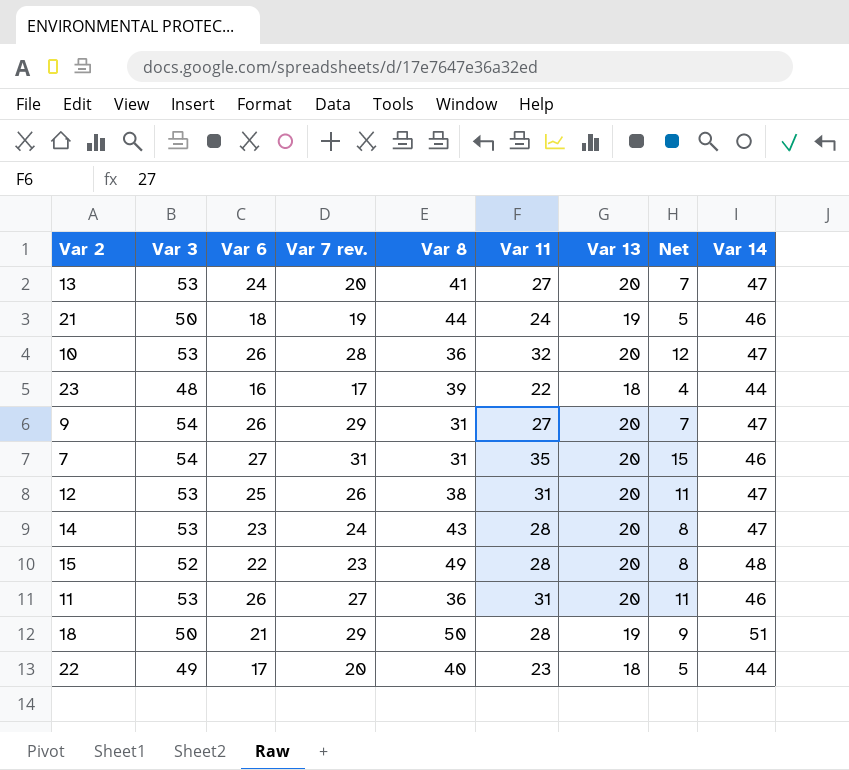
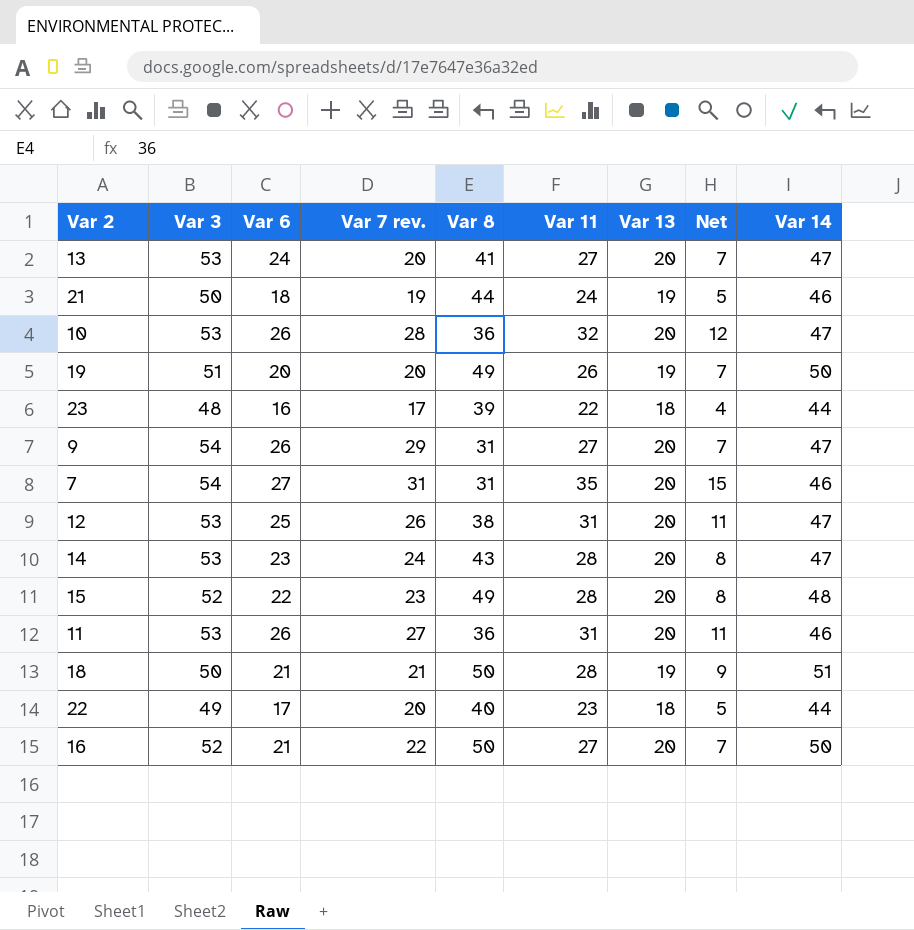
row 19: none -> 51 | 20 | 20 | 49 | 26 | 19 | 7 | 50
18 | Var 7 rev.: 29 -> 21
row 16: none -> 52 | 21 | 22 | 50 | 27 | 20 | 7 | 50

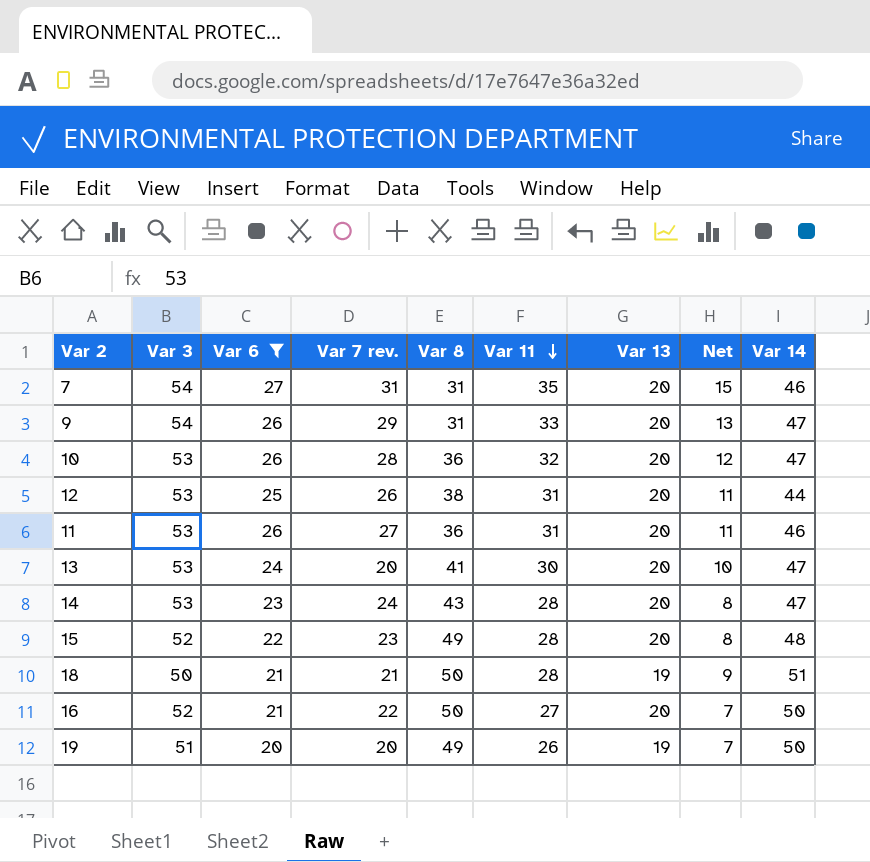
filter: none -> Var 6 >= 20
row order: none -> Var 11 descending
9 | Var 11: 27 -> 33
9 | Net: 7 -> 13
12 | Var 14: 47 -> 44
13 | Var 11: 27 -> 30
13 | Net: 7 -> 10

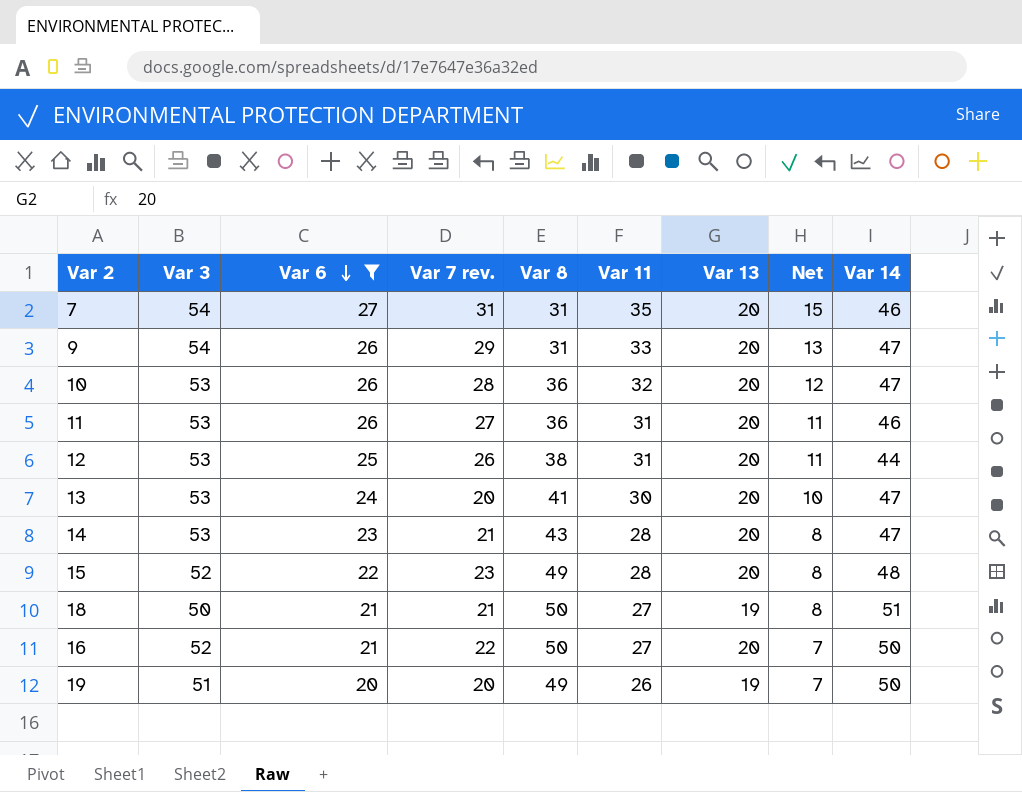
row order: Var 11 descending -> Var 6 descending
14 | Var 7 rev.: 24 -> 21
18 | Var 11: 28 -> 27
18 | Net: 9 -> 8

